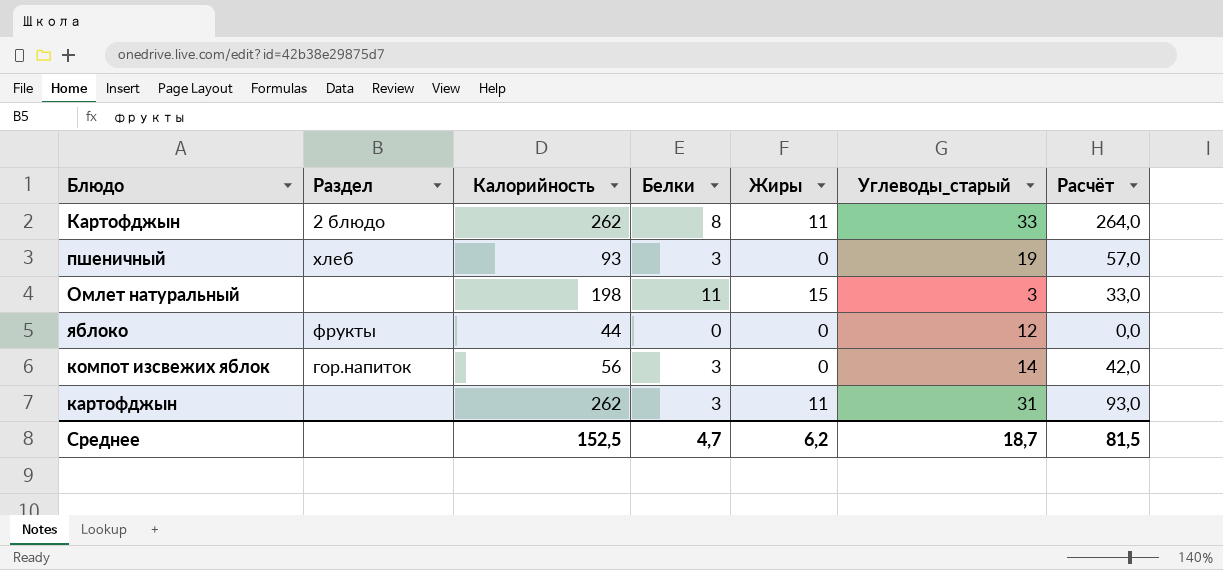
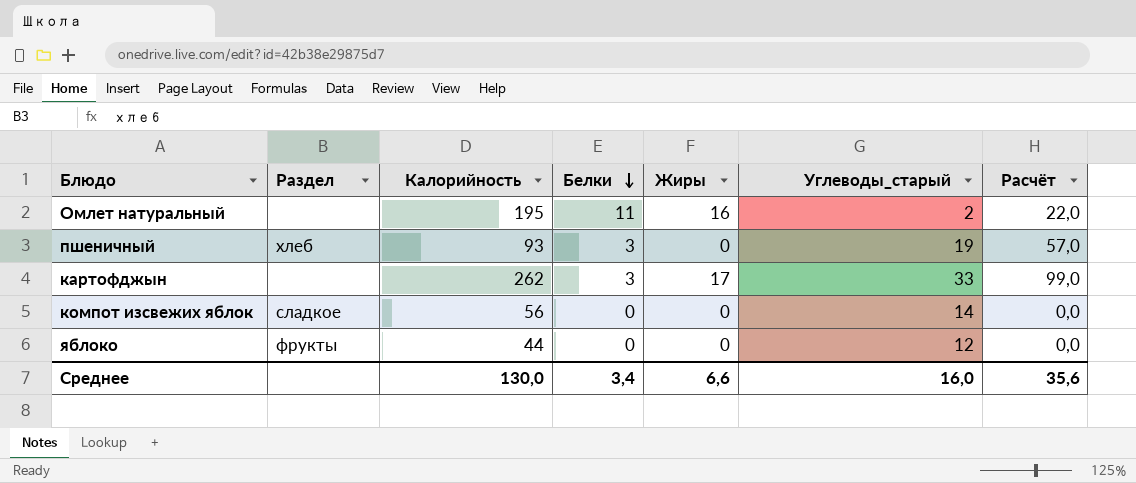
row order: none -> Белки descending
row Картофджын: 2 блюдо | 262 | 8 | 11 | 33 | 264,0 -> none
Омлет натуральный | Калорийность: 198 -> 195
Омлет натуральный | Жиры: 15 -> 16
Омлет натуральный | Углеводы_старый: 3 -> 2
Омлет натуральный | Расчёт: 33,0 -> 22,0
картофджын | Жиры: 11 -> 17
картофджын | Углеводы_старый: 31 -> 33
картофджын | Расчёт: 93,0 -> 99,0
компот изсвежих яблок | Раздел: гор.напиток -> сладкое
компот изсвежих яблок | Белки: 3 -> 0
компот изсвежих яблок | Расчёт: 42,0 -> 0,0
Среднее | Калорийность: 152,5 -> 130,0
Среднее | Белки: 4,7 -> 3,4
Среднее | Жиры: 6,2 -> 6,6
Среднее | Углеводы_старый: 18,7 -> 16,0
Среднее | Расчёт: 81,5 -> 35,6

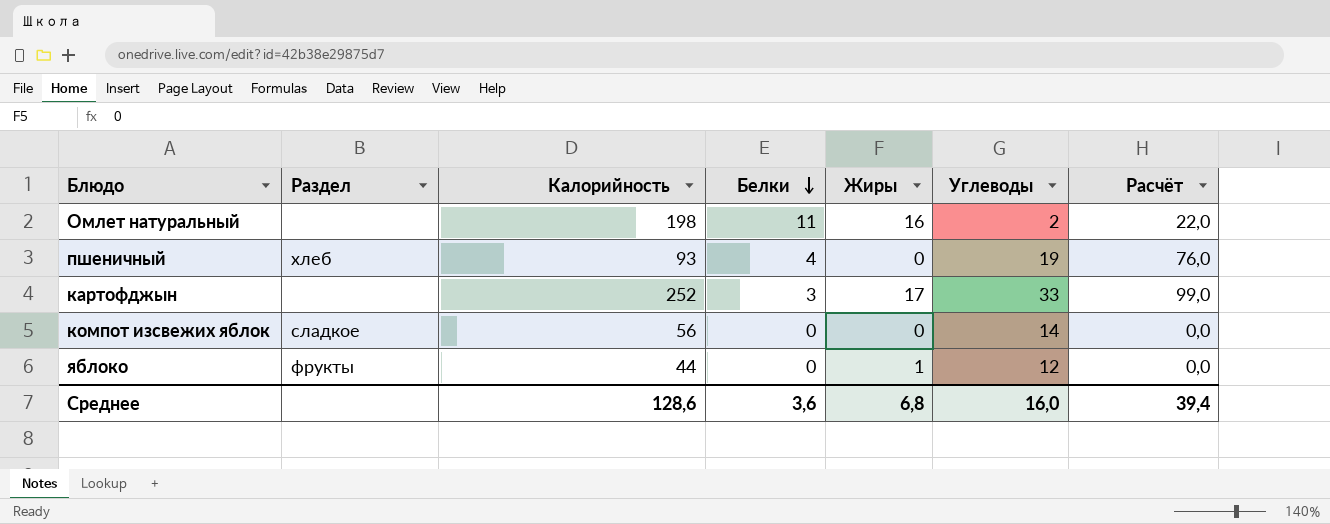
column name: Углеводы_старый -> Углеводы
Омлет натуральный | Калорийность: 195 -> 198
пшеничный | Белки: 3 -> 4
пшеничный | Расчёт: 57,0 -> 76,0
картофджын | Калорийность: 262 -> 252
яблоко | Жиры: 0 -> 1
Среднее | Калорийность: 130,0 -> 128,6
Среднее | Белки: 3,4 -> 3,6
Среднее | Жиры: 6,6 -> 6,8
Среднее | Расчёт: 35,6 -> 39,4

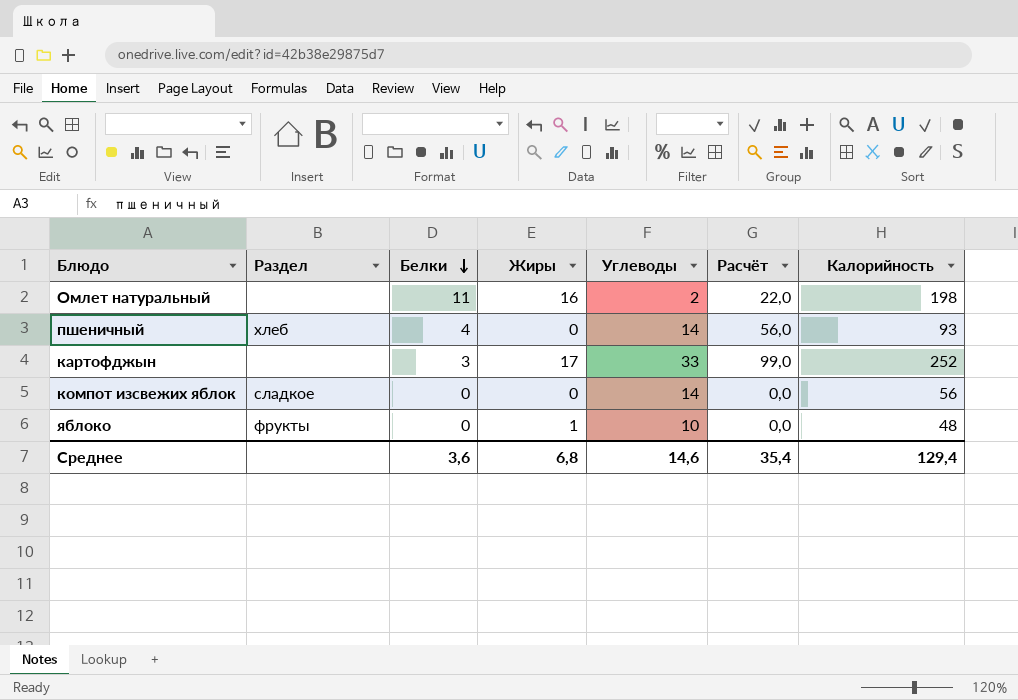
column Калорийность | position: 3 -> 7
пшеничный | Углеводы: 19 -> 14
пшеничный | Расчёт: 76,0 -> 56,0
яблоко | Углеводы: 12 -> 10
яблоко | Калорийность: 44 -> 48
Среднее | Углеводы: 16,0 -> 14,6
Среднее | Расчёт: 39,4 -> 35,4
Среднее | Калорийность: 128,6 -> 129,4

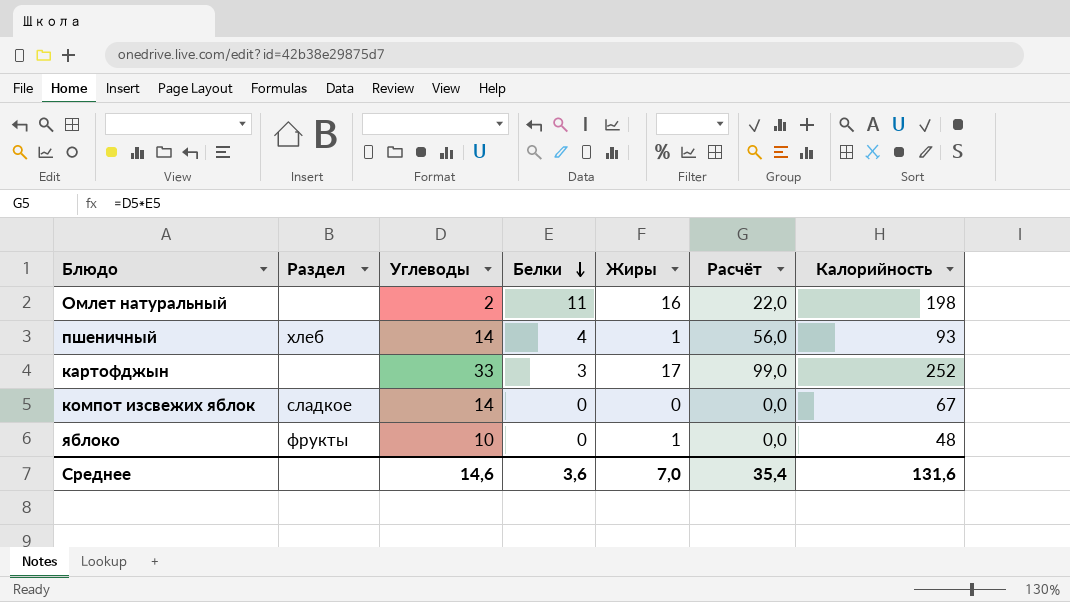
column Углеводы | position: 5 -> 3
пшеничный | Жиры: 0 -> 1
компот изсвежих яблок | Калорийность: 56 -> 67
Среднее | Жиры: 6,8 -> 7,0
Среднее | Калорийность: 129,4 -> 131,6

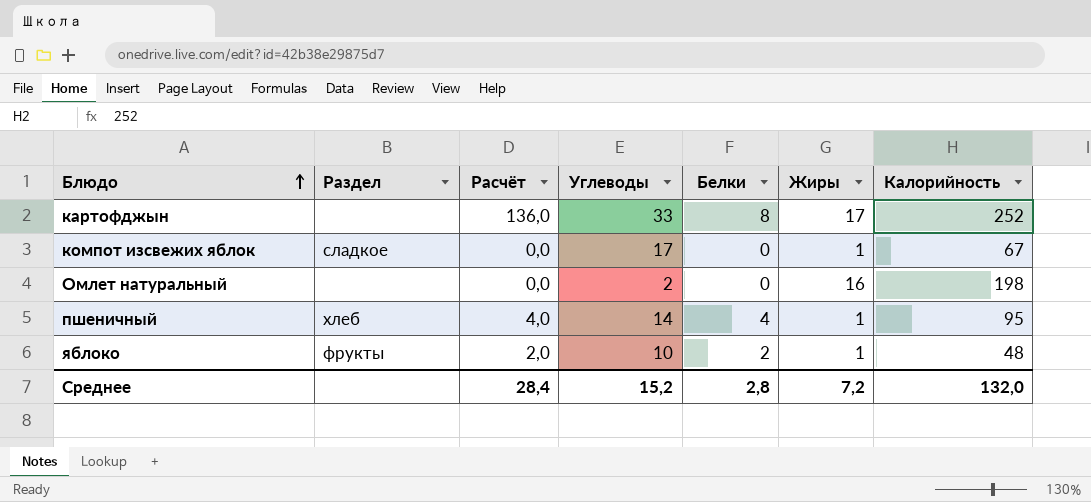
row order: Белки descending -> Блюдо ascending
column Расчёт | formula: [Углеводы] * [Белки] -> [Белки] * [Жиры]
column Расчёт | position: 6 -> 3
картофджын | Белки: 3 -> 8
компот изсвежих яблок | Углеводы: 14 -> 17
компот изсвежих яблок | Жиры: 0 -> 1
Омлет натуральный | Белки: 11 -> 0
пшеничный | Калорийность: 93 -> 95
яблоко | Белки: 0 -> 2
Среднее | Расчёт: 35,4 -> 28,4
Среднее | Углеводы: 14,6 -> 15,2
Среднее | Белки: 3,6 -> 2,8
Среднее | Жиры: 7,0 -> 7,2
Среднее | Калорийность: 131,6 -> 132,0

